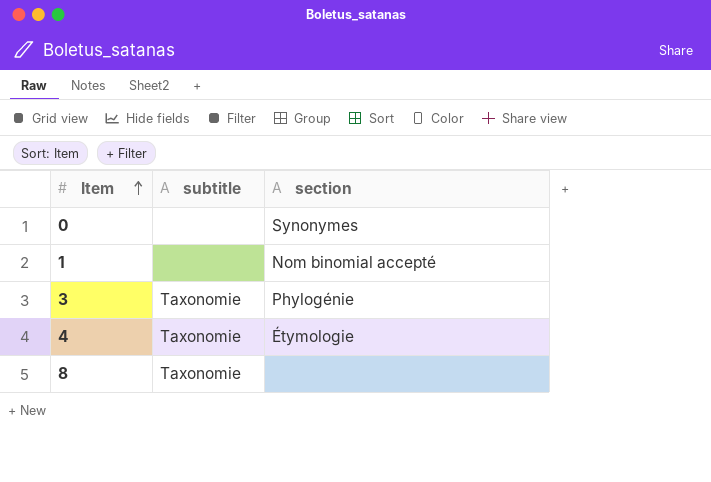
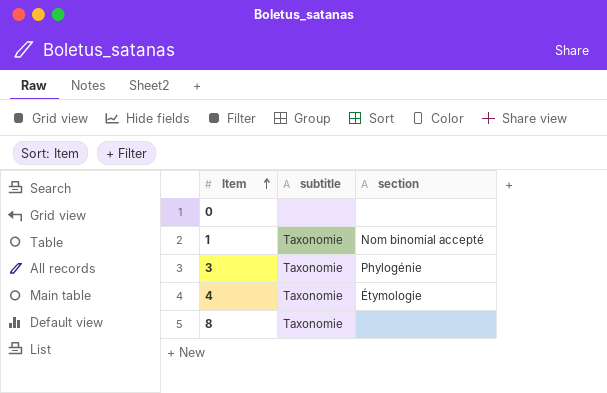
0 | section: Synonymes -> none
1 | subtitle: none -> Taxonomie

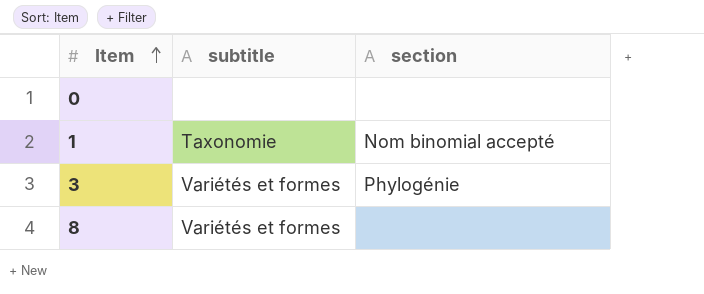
row 4: Taxonomie | Étymologie -> none
3 | subtitle: Taxonomie -> Variétés et formes
8 | subtitle: Taxonomie -> Variétés et formes

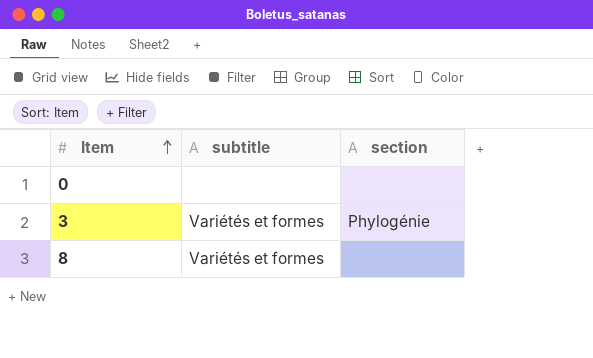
row 1: Taxonomie | Nom binomial accepté -> none

